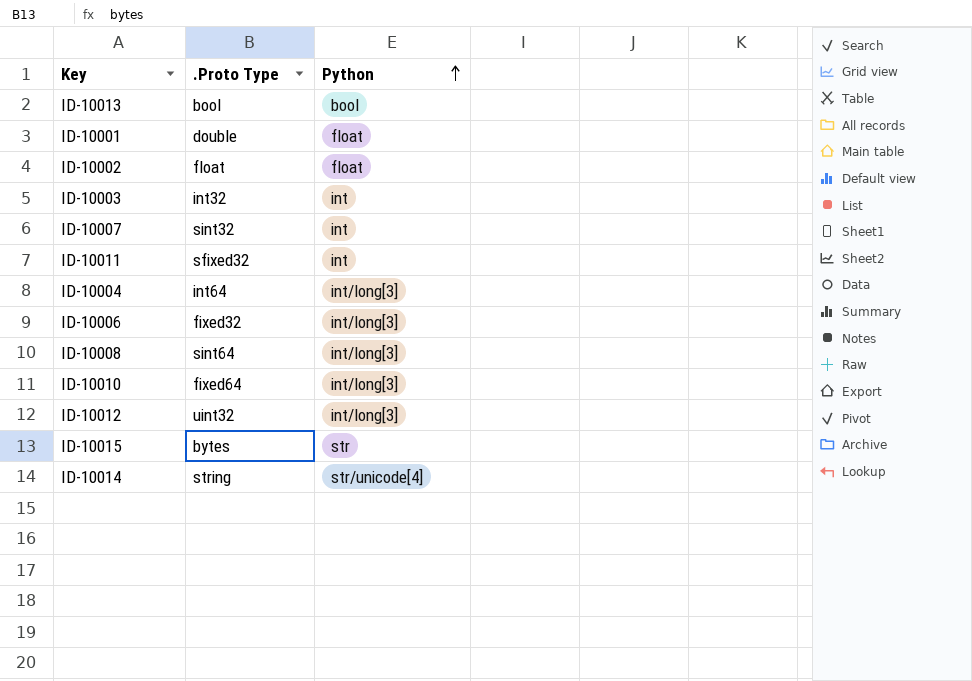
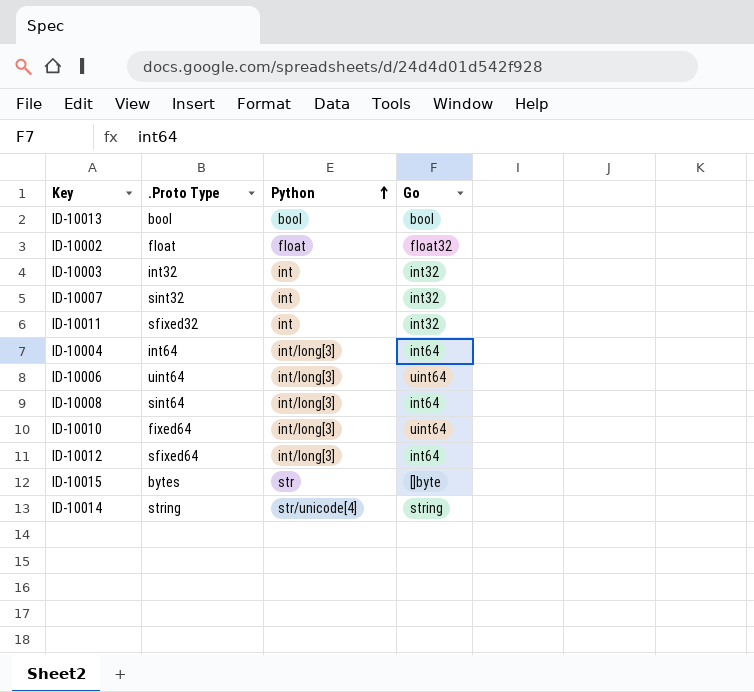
column Go | position: none -> 4
row ID-10001: double | float -> none
ID-10006 | .Proto Type: fixed32 -> uint64
ID-10012 | .Proto Type: uint32 -> sfixed64

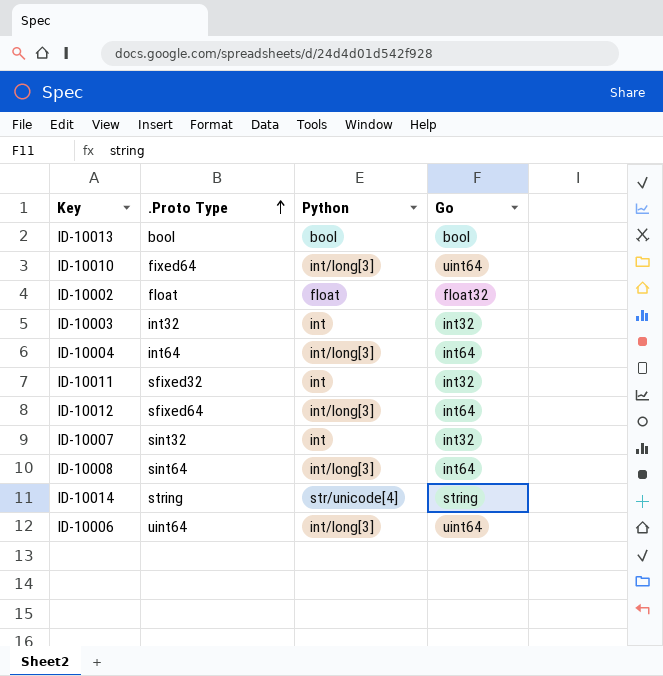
row order: Python ascending -> .Proto Type ascending
row ID-10015: bytes | str | []byte -> none

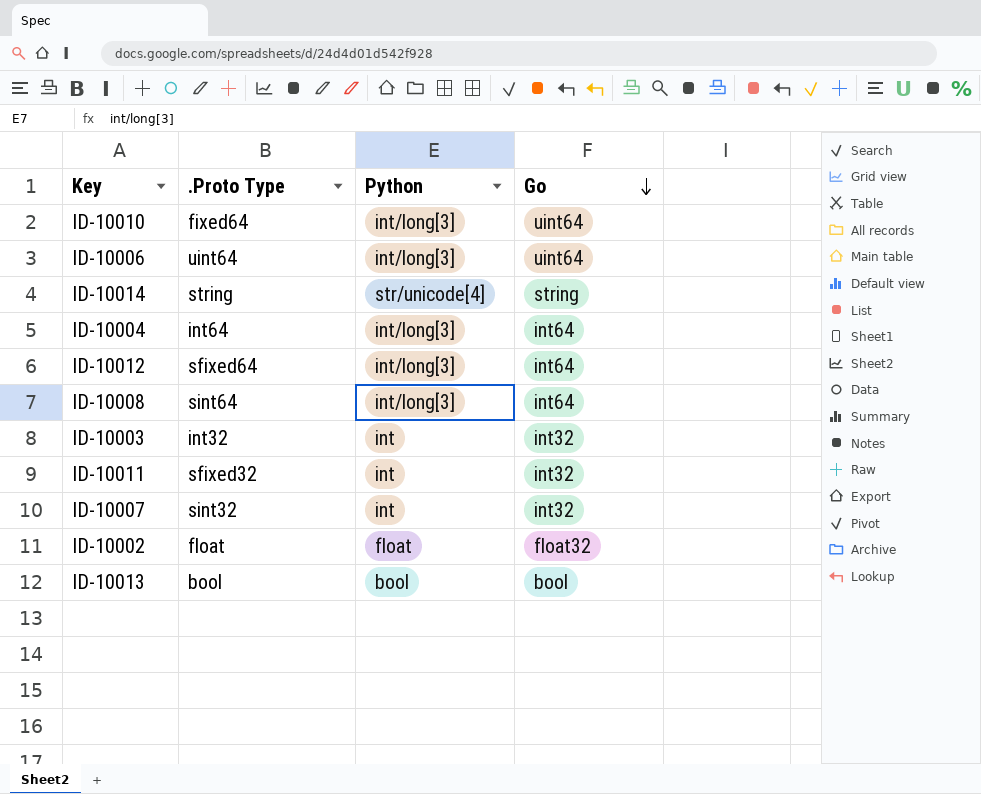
row order: .Proto Type ascending -> Go descending

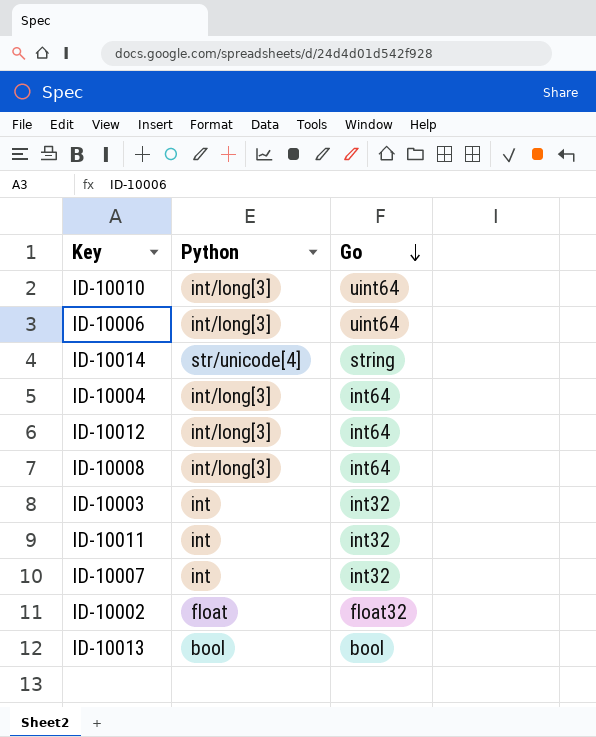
column .Proto Type | position: 2 -> none

